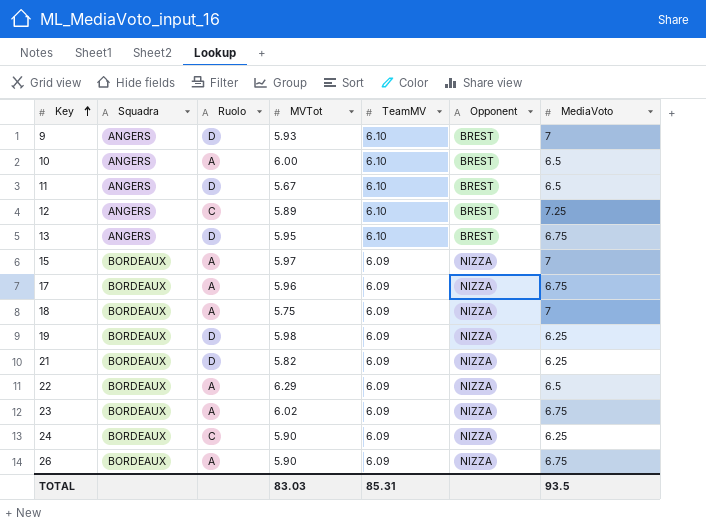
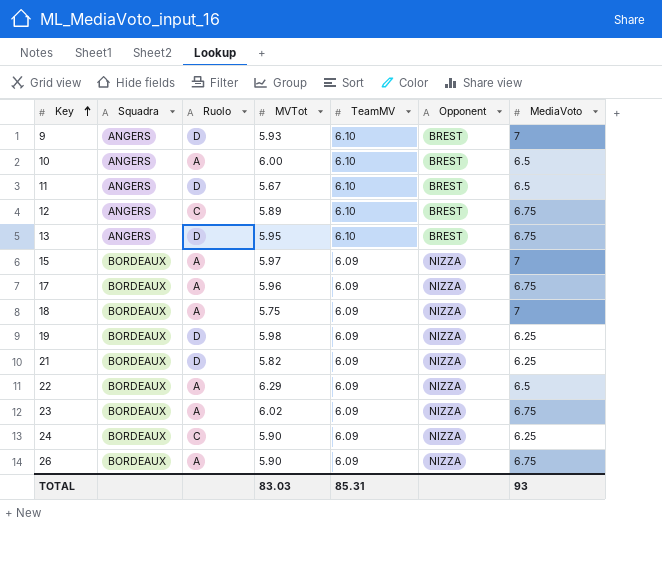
12 | MediaVoto: 7.25 -> 6.75
TOTAL | MediaVoto: 93.5 -> 93

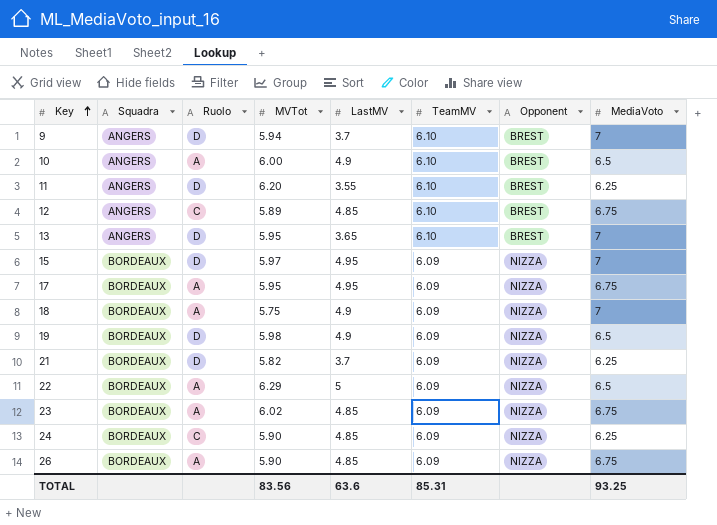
column LastMV | position: none -> 5
9 | MVTot: 5.93 -> 5.94
11 | MVTot: 5.67 -> 6.20
11 | MediaVoto: 6.5 -> 6.25
13 | MediaVoto: 6.75 -> 7
15 | Ruolo: A -> D
17 | MVTot: 5.96 -> 5.95
19 | MediaVoto: 6.25 -> 6.5
TOTAL | MVTot: 83.03 -> 83.56
TOTAL | MediaVoto: 93 -> 93.25

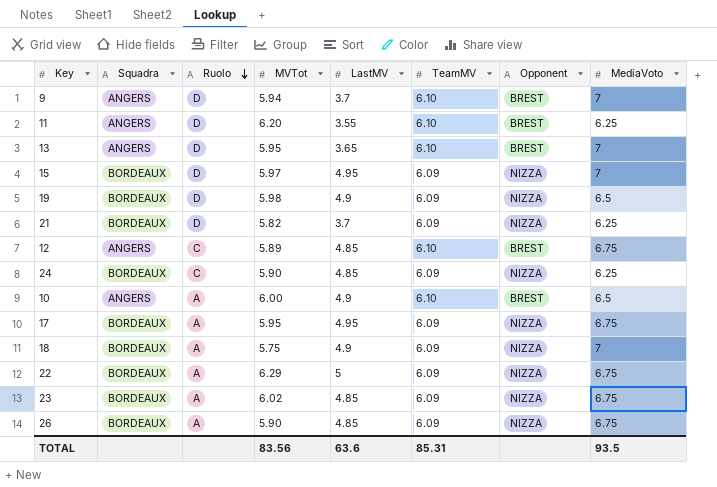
row order: Key ascending -> Ruolo descending
22 | MediaVoto: 6.5 -> 6.75
TOTAL | MediaVoto: 93.25 -> 93.5

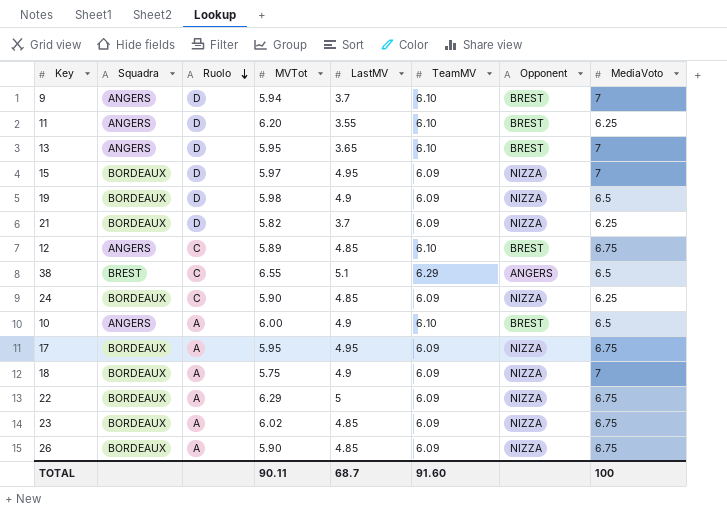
row 38: none -> BREST | C | 6.55 | 5.1 | 6.29 | ANGERS | 6.5
TOTAL | MVTot: 83.56 -> 90.11
TOTAL | LastMV: 63.6 -> 68.7
TOTAL | TeamMV: 85.31 -> 91.60
TOTAL | MediaVoto: 93.5 -> 100

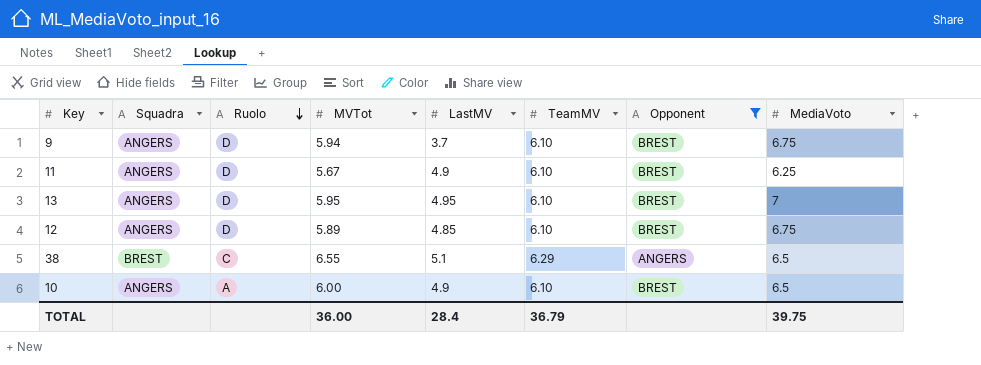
filter: none -> Opponent != NIZZA
9 | MediaVoto: 7 -> 6.75
11 | MVTot: 6.20 -> 5.67
11 | LastMV: 3.55 -> 4.9
13 | LastMV: 3.65 -> 4.95
12 | Ruolo: C -> D
TOTAL | MVTot: 90.11 -> 36.00
TOTAL | LastMV: 68.7 -> 28.4
TOTAL | TeamMV: 91.60 -> 36.79
TOTAL | MediaVoto: 100 -> 39.75

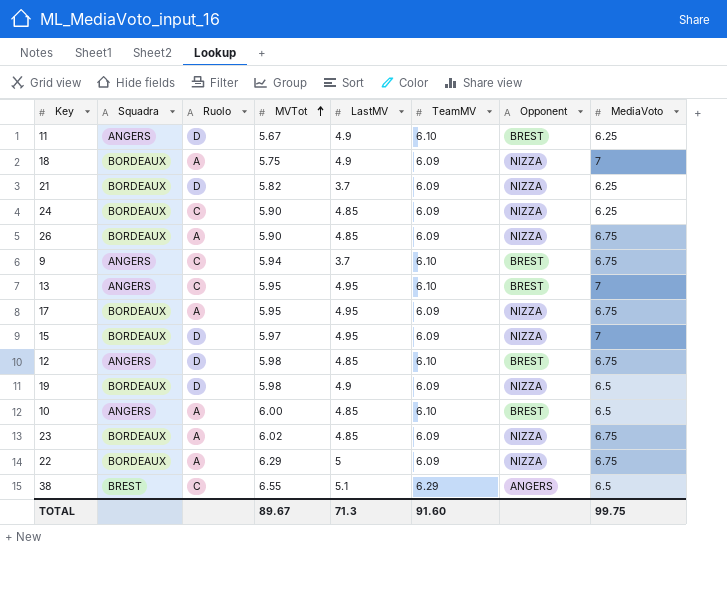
filter: Opponent != NIZZA -> none
row order: Ruolo descending -> MVTot ascending
9 | Ruolo: D -> C
13 | Ruolo: D -> C
12 | MVTot: 5.89 -> 5.98
10 | LastMV: 4.9 -> 4.85
TOTAL | MVTot: 36.00 -> 89.67
TOTAL | LastMV: 28.4 -> 71.3
TOTAL | TeamMV: 36.79 -> 91.60
TOTAL | MediaVoto: 39.75 -> 99.75

